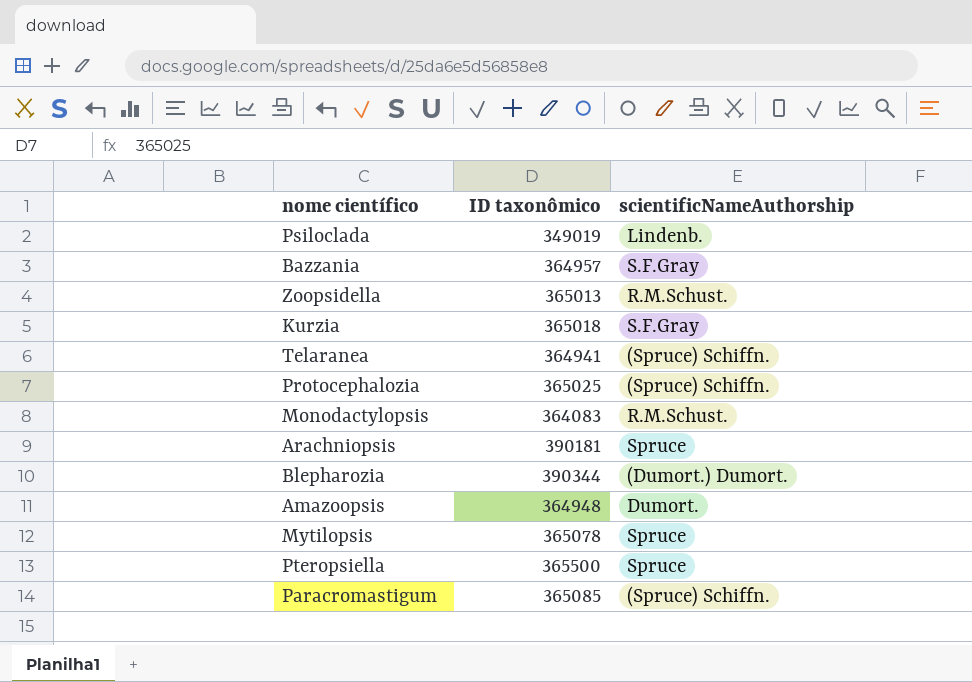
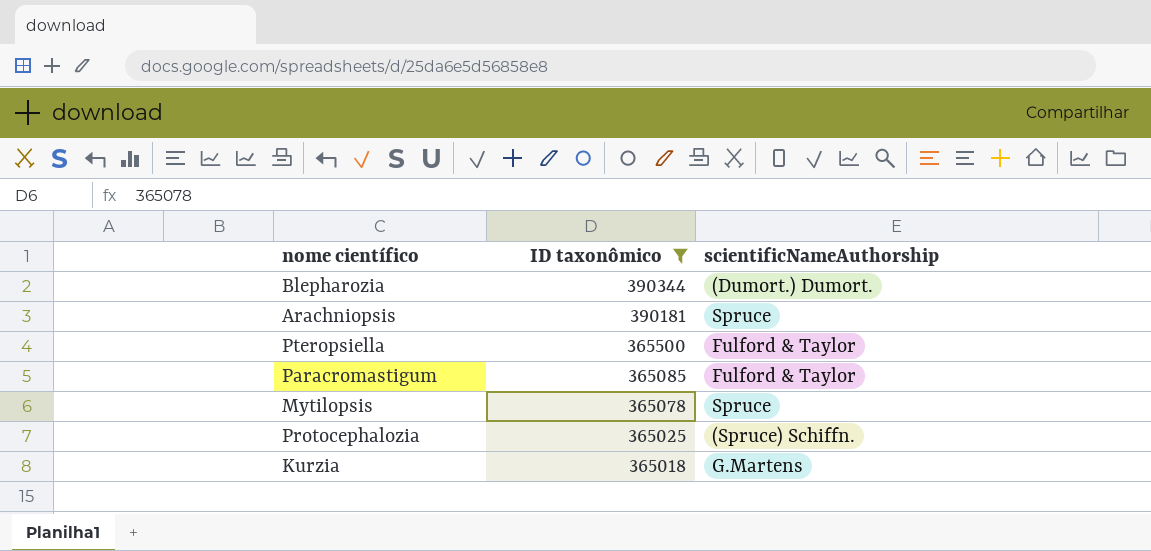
filter: none -> ID taxonômico >= 365018
row order: none -> ID taxonômico descending
Pteropsiella | scientificNameAuthorship: Spruce -> Fulford & Taylor
Paracromastigum | scientificNameAuthorship: (Spruce) Schiffn. -> Fulford & Taylor
Kurzia | scientificNameAuthorship: S.F.Gray -> G.Martens

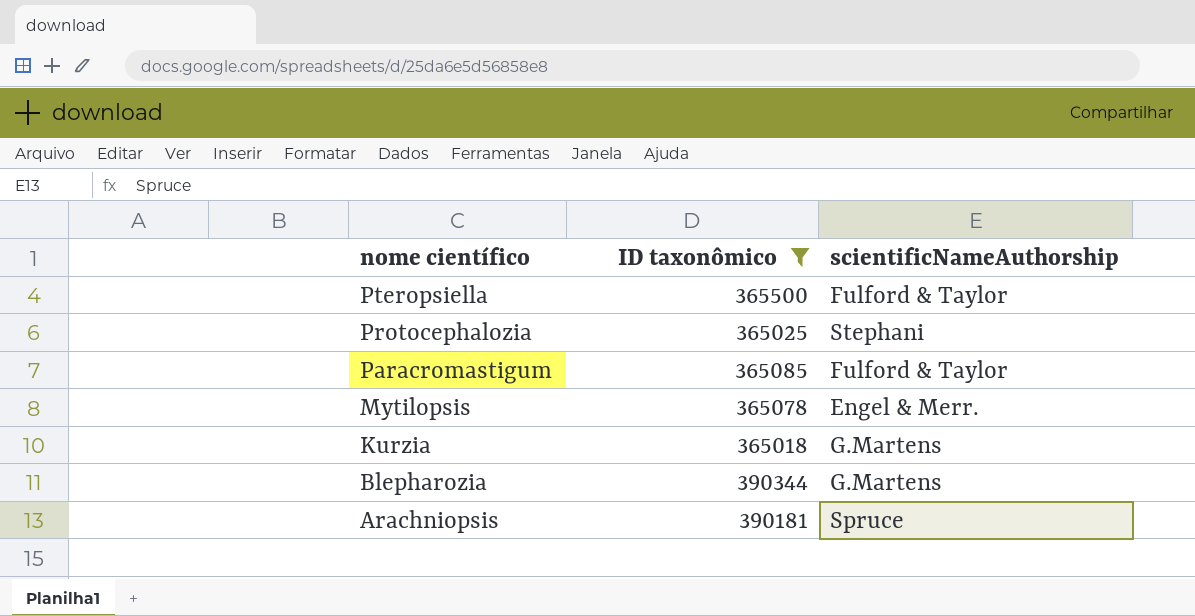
row order: ID taxonômico descending -> nome científico descending
Protocephalozia | scientificNameAuthorship: (Spruce) Schiffn. -> Stephani
Mytilopsis | scientificNameAuthorship: Spruce -> Engel & Merr.
Blepharozia | scientificNameAuthorship: (Dumort.) Dumort. -> G.Martens

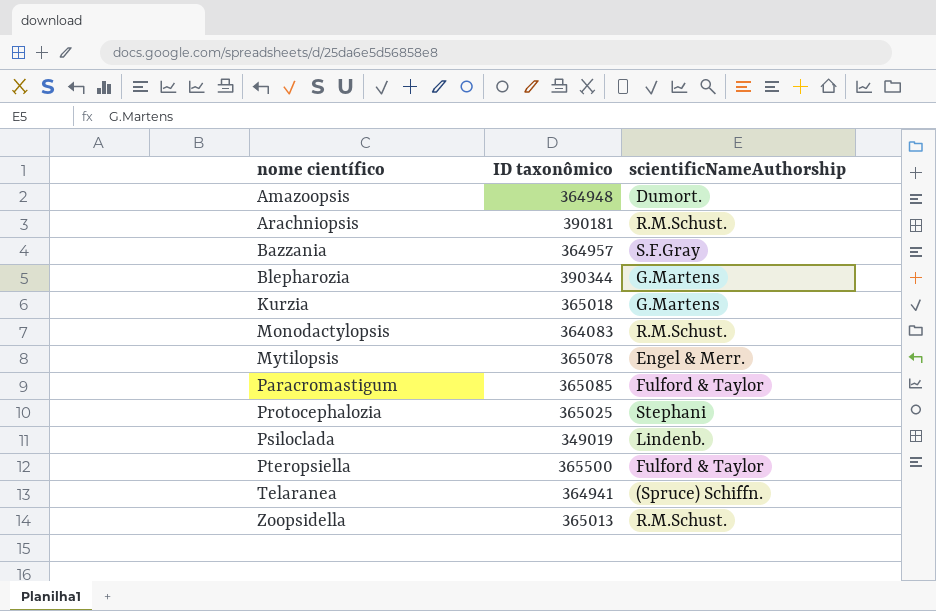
filter: ID taxonômico >= 365018 -> none
row order: nome científico descending -> nome científico ascending
Arachniopsis | scientificNameAuthorship: Spruce -> R.M.Schust.

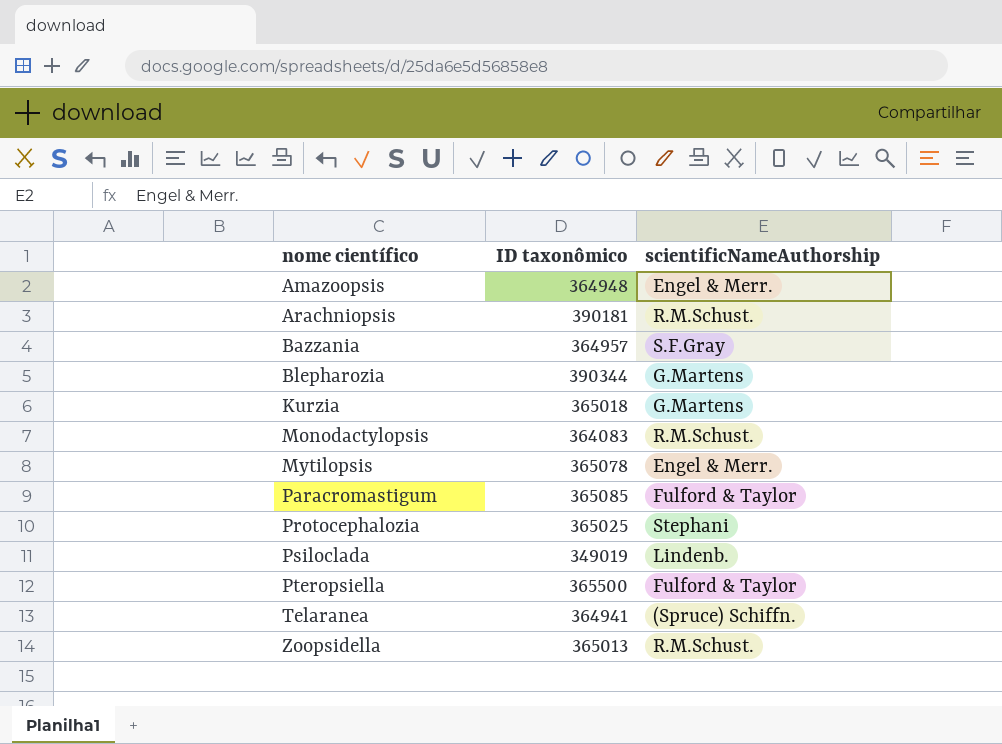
Amazoopsis | scientificNameAuthorship: Dumort. -> Engel & Merr.

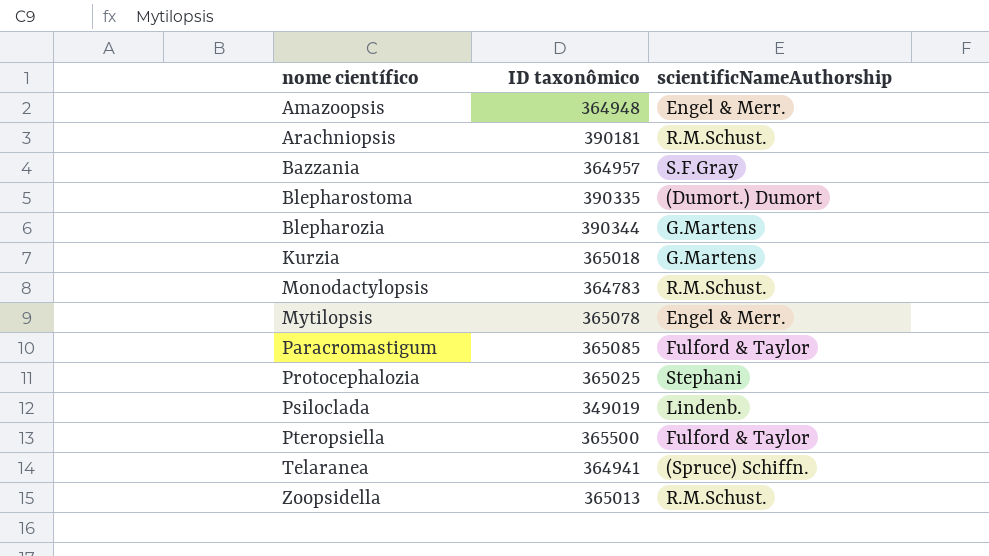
row Blepharostoma: none -> 390335 | (Dumort.) Dumort
Monodactylopsis | ID taxonômico: 364083 -> 364783

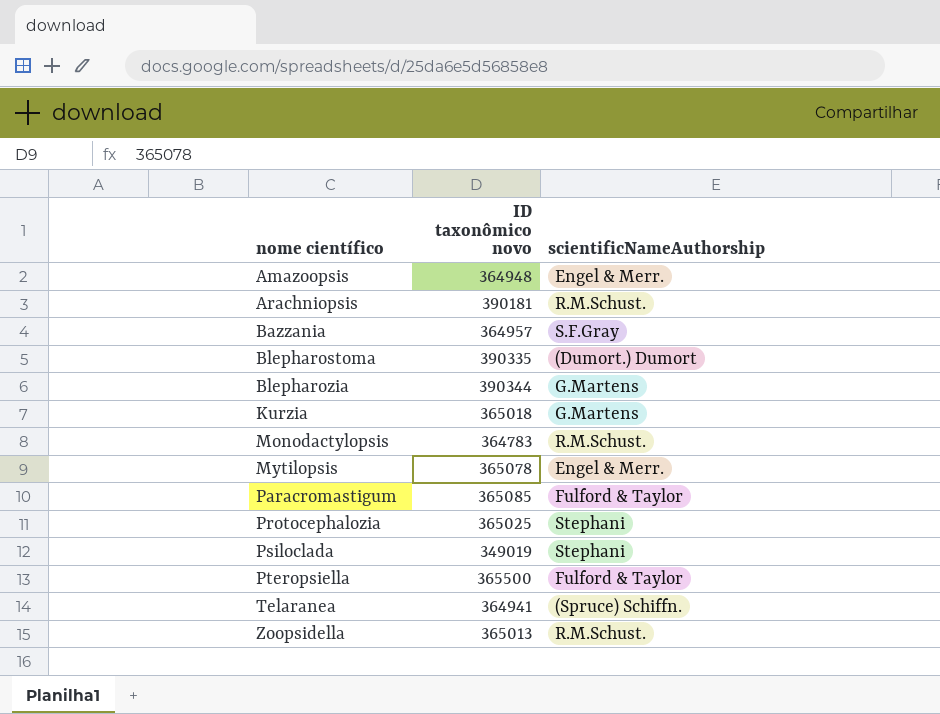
column name: ID taxonômico -> ID taxonômico novo
Psiloclada | scientificNameAuthorship: Lindenb. -> Stephani

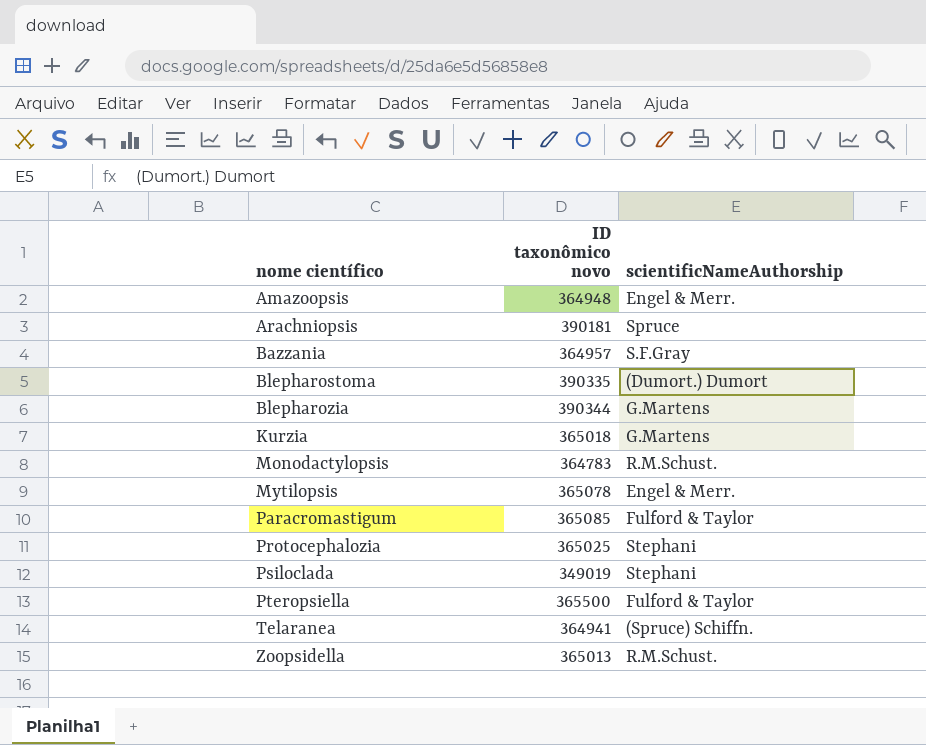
Arachniopsis | scientificNameAuthorship: R.M.Schust. -> Spruce

